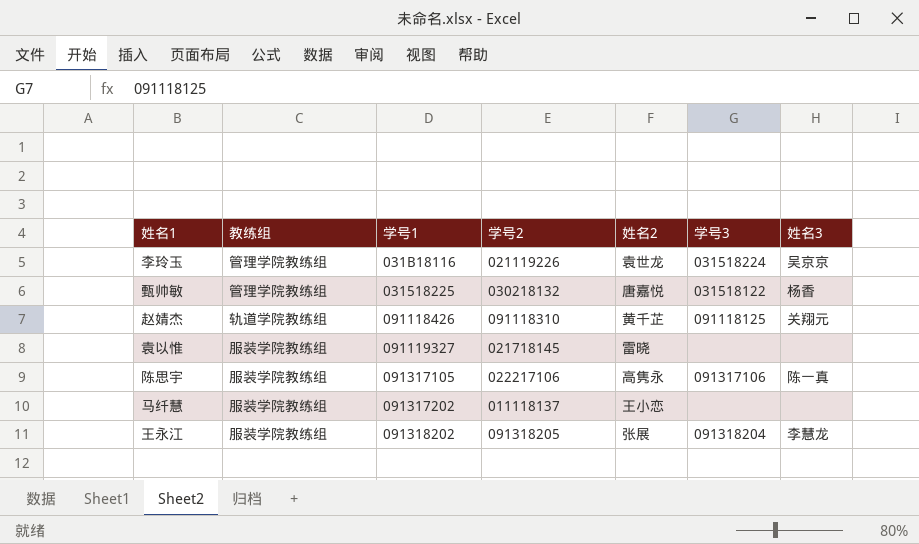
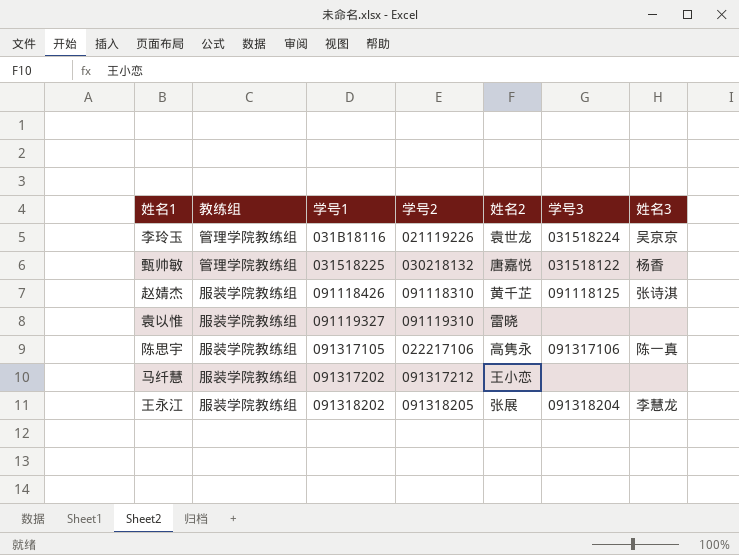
赵婧杰 | 教练组: 轨道学院教练组 -> 服装学院教练组
赵婧杰 | 姓名3: 关翔元 -> 张诗淇
袁以惟 | 学号2: 021718145 -> 091119310
马纤慧 | 学号2: 011118137 -> 091317212

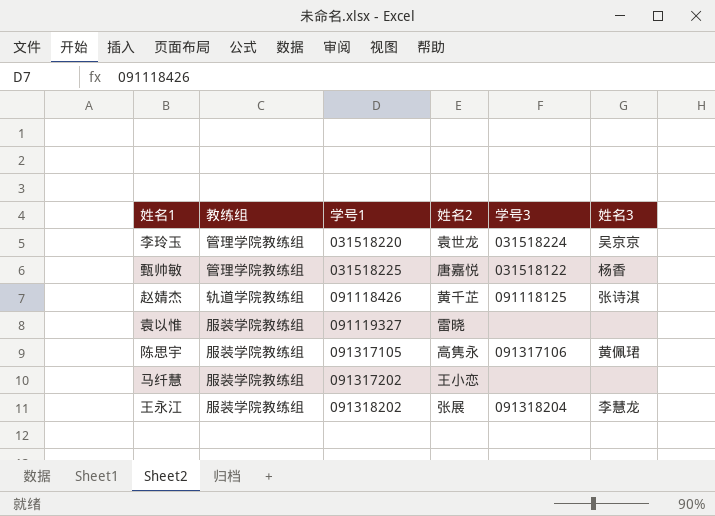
column 学号2 | position: 4 -> none
李玲玉 | 学号1: 031B18116 -> 031518220
赵婧杰 | 教练组: 服装学院教练组 -> 轨道学院教练组
陈思宇 | 姓名3: 陈一真 -> 黄佩珺

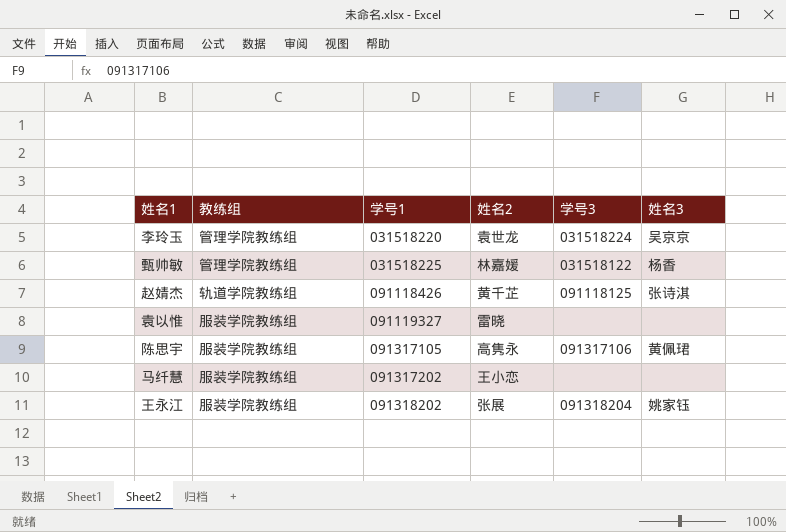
甄帅敏 | 姓名2: 唐嘉悦 -> 林嘉媛
王永江 | 姓名3: 李慧龙 -> 姚家钰

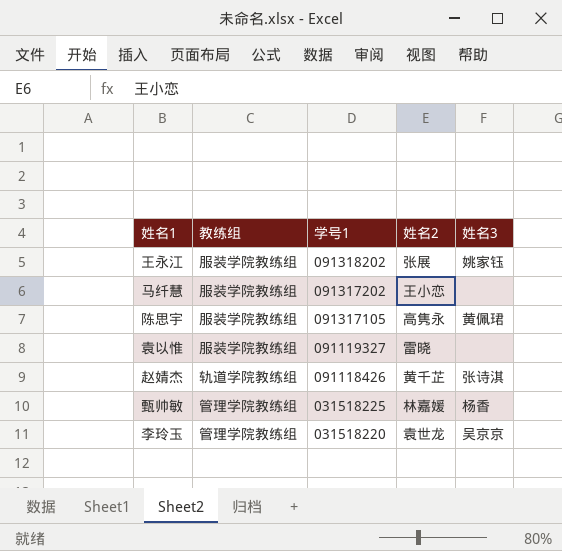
row order: 学号1 ascending -> 学号1 descending
column 学号3 | position: 5 -> none

